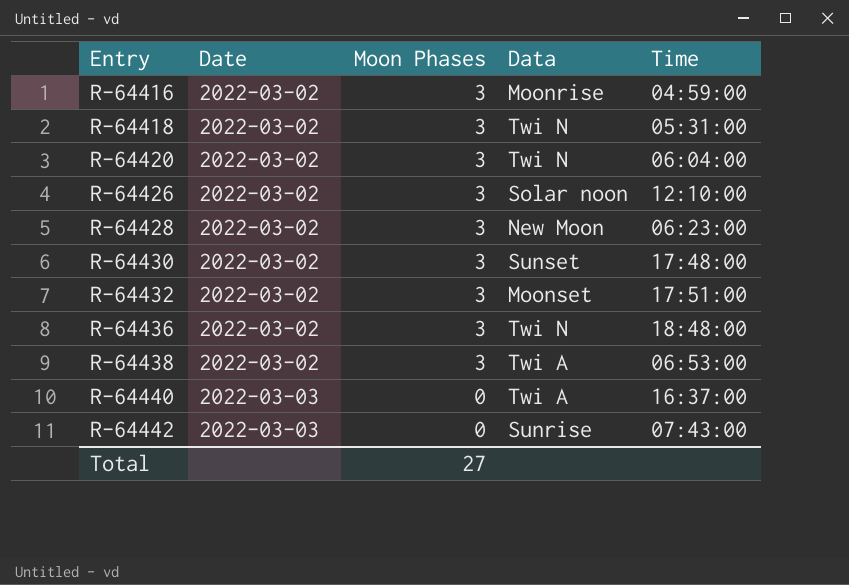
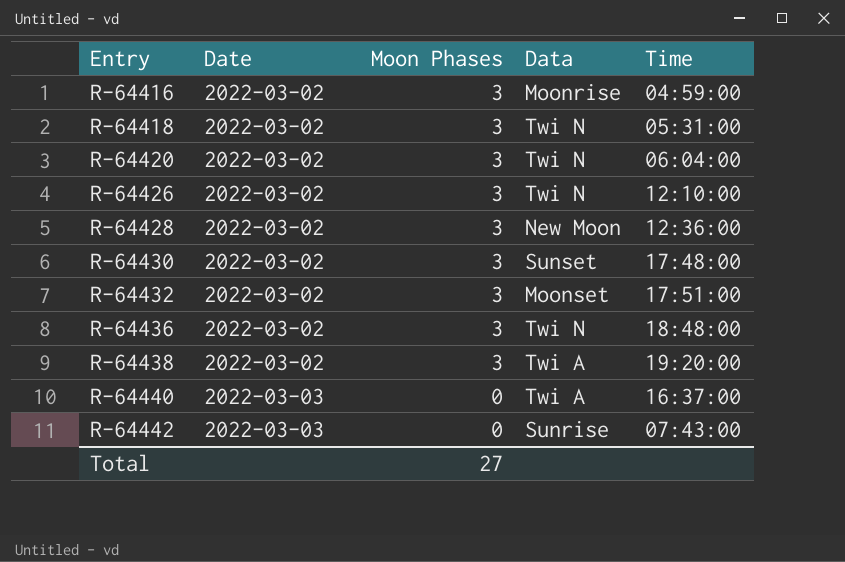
R-64426 | Data: Solar noon -> Twi N
R-64428 | Time: 06:23:00 -> 12:36:00
R-64438 | Time: 06:53:00 -> 19:20:00

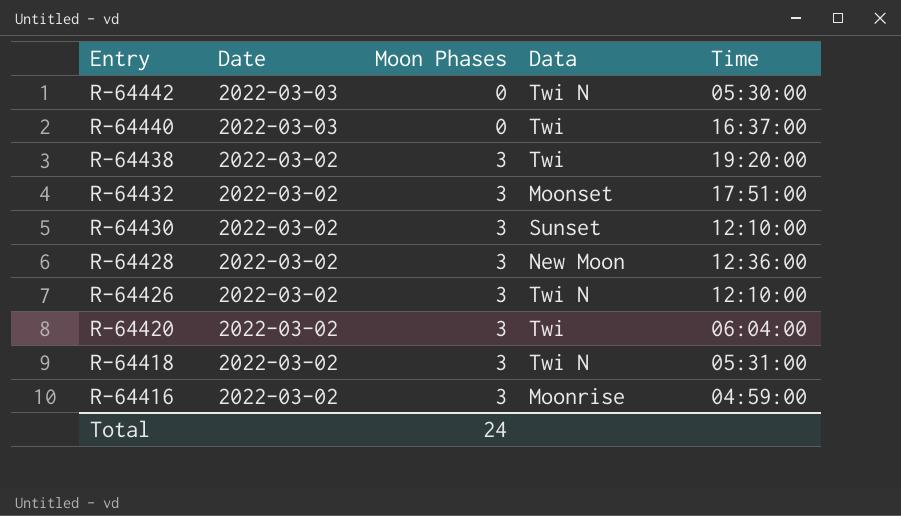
row order: Entry ascending -> Entry descending
row R-64436: 2022-03-02 | 3 | Twi N | 18:48:00 -> none
R-64442 | Data: Sunrise -> Twi N
R-64442 | Time: 07:43:00 -> 05:30:00
R-64440 | Data: Twi A -> Twi
R-64438 | Data: Twi A -> Twi
R-64430 | Time: 17:48:00 -> 12:10:00
R-64420 | Data: Twi N -> Twi
Total | Moon Phases: 27 -> 24

